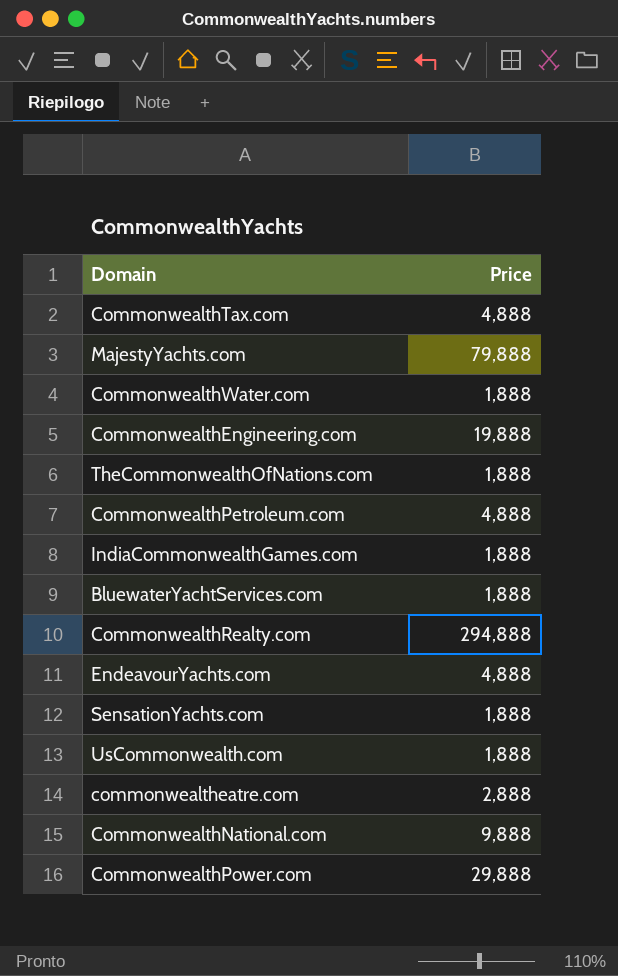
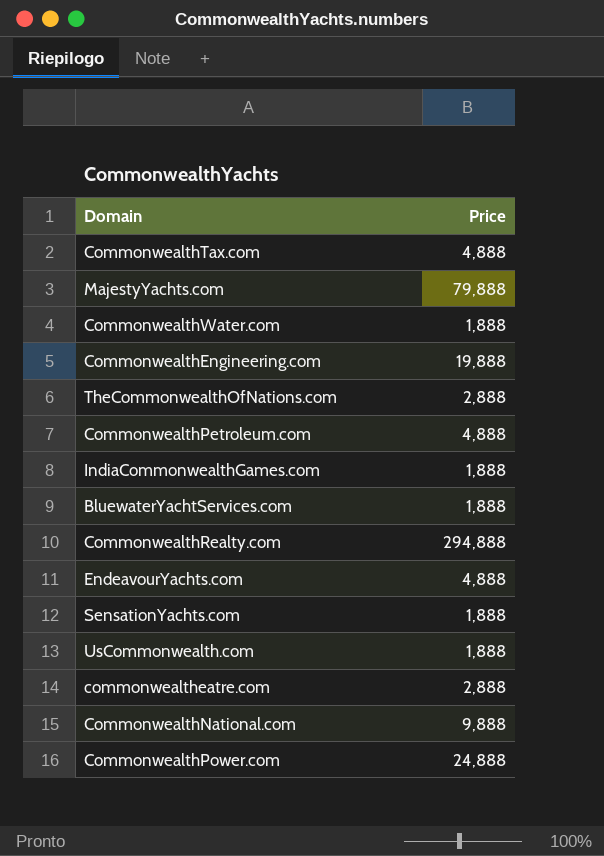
TheCommonwealthOfNations.com | Price: 1,888 -> 2,888
CommonwealthPower.com | Price: 29,888 -> 24,888

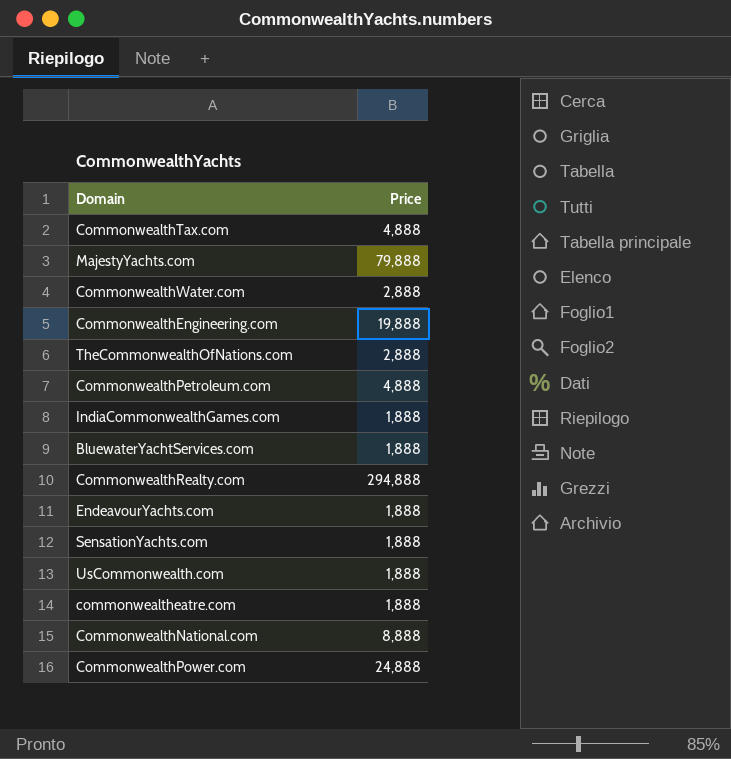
CommonwealthWater.com | Price: 1,888 -> 2,888
EndeavourYachts.com | Price: 4,888 -> 1,888
commonwealtheatre.com | Price: 2,888 -> 1,888
CommonwealthNational.com | Price: 9,888 -> 8,888

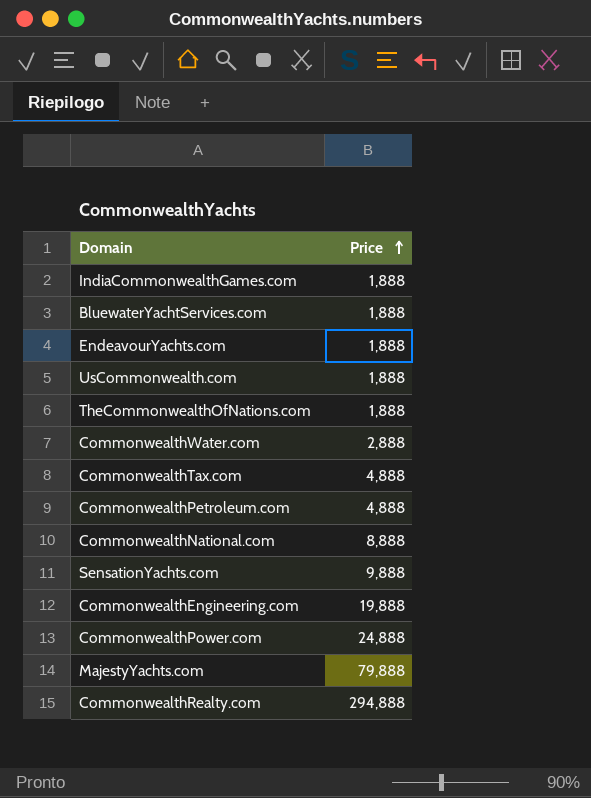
row order: none -> Price ascending
row commonwealtheatre.com: 1,888 -> none
TheCommonwealthOfNations.com | Price: 2,888 -> 1,888
SensationYachts.com | Price: 1,888 -> 9,888

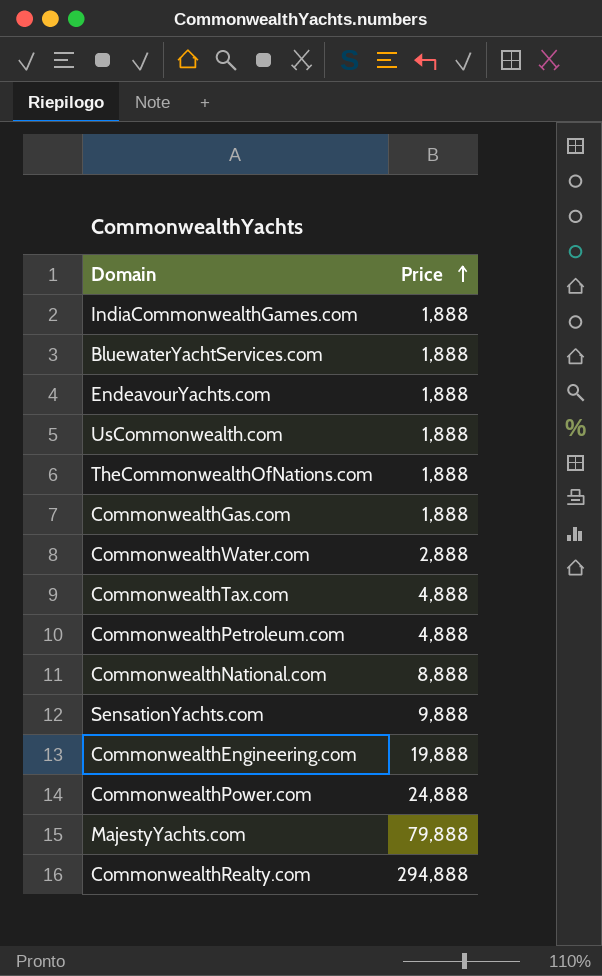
row CommonwealthGas.com: none -> 1,888

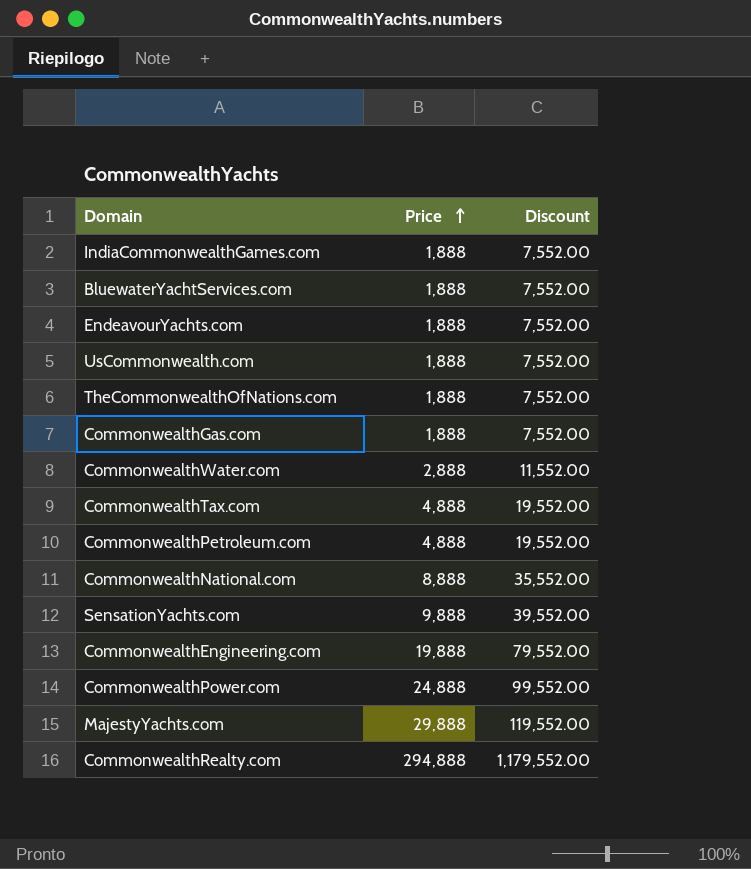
column Discount | formula: none -> [Price] * 4
MajestyYachts.com | Price: 79,888 -> 29,888

